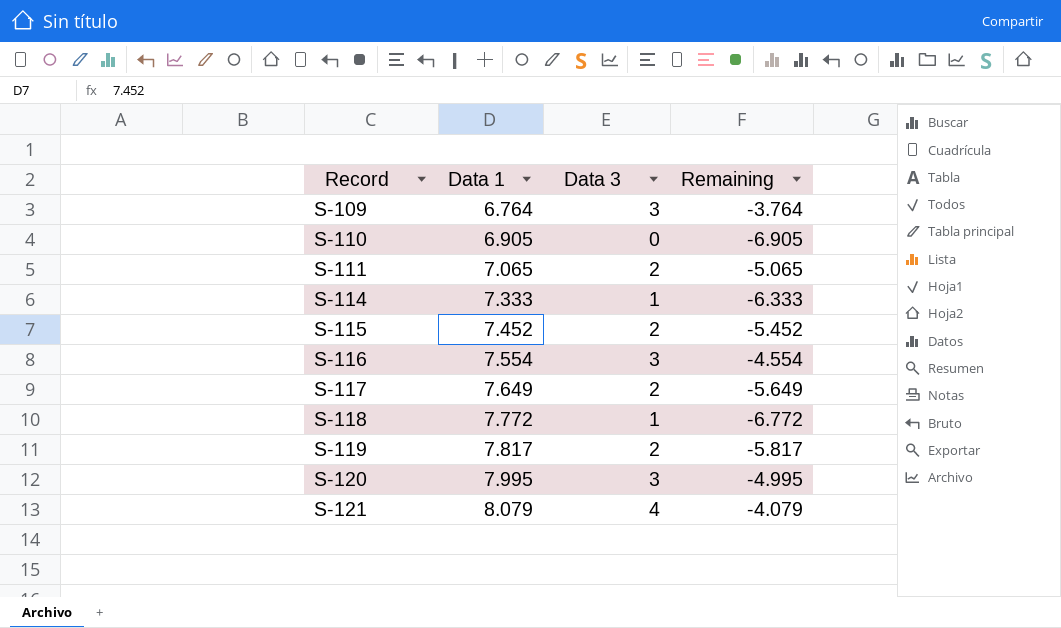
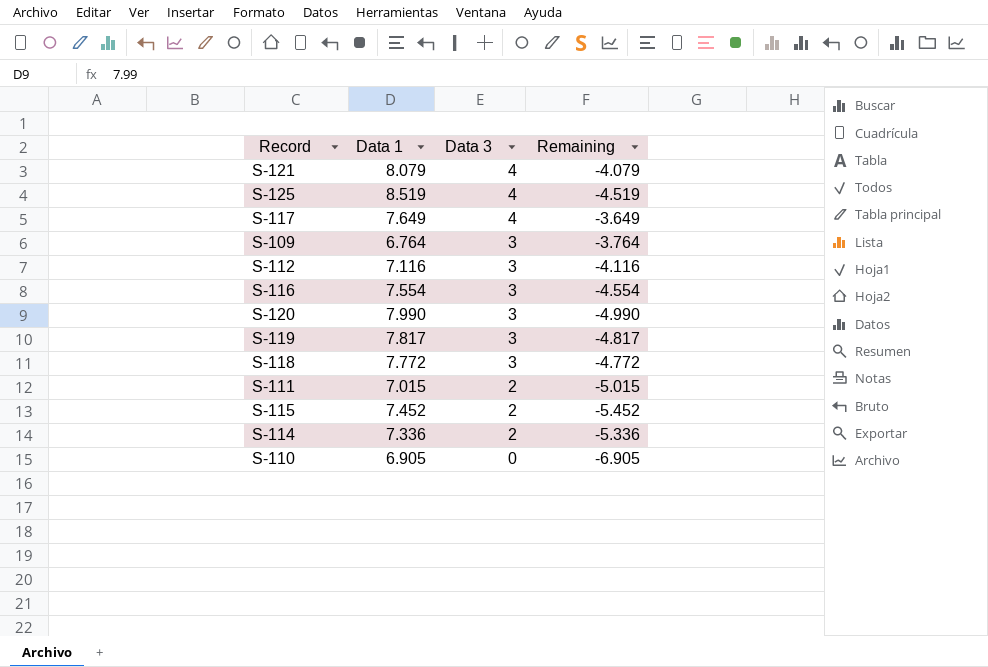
row order: Record ascending -> Data 3 descending
row S-125: none -> 8.519 | 4 | -4.519
S-117 | Data 3: 2 -> 4
S-117 | Remaining: -5.649 -> -3.649
row S-112: none -> 7.116 | 3 | -4.116
S-120 | Data 1: 7.995 -> 7.990
S-120 | Remaining: -4.995 -> -4.990
S-119 | Data 3: 2 -> 3
S-119 | Remaining: -5.817 -> -4.817
S-118 | Data 3: 1 -> 3
S-118 | Remaining: -6.772 -> -4.772
S-111 | Data 1: 7.065 -> 7.015
S-111 | Remaining: -5.065 -> -5.015
S-114 | Data 1: 7.333 -> 7.336
S-114 | Data 3: 1 -> 2
S-114 | Remaining: -6.333 -> -5.336

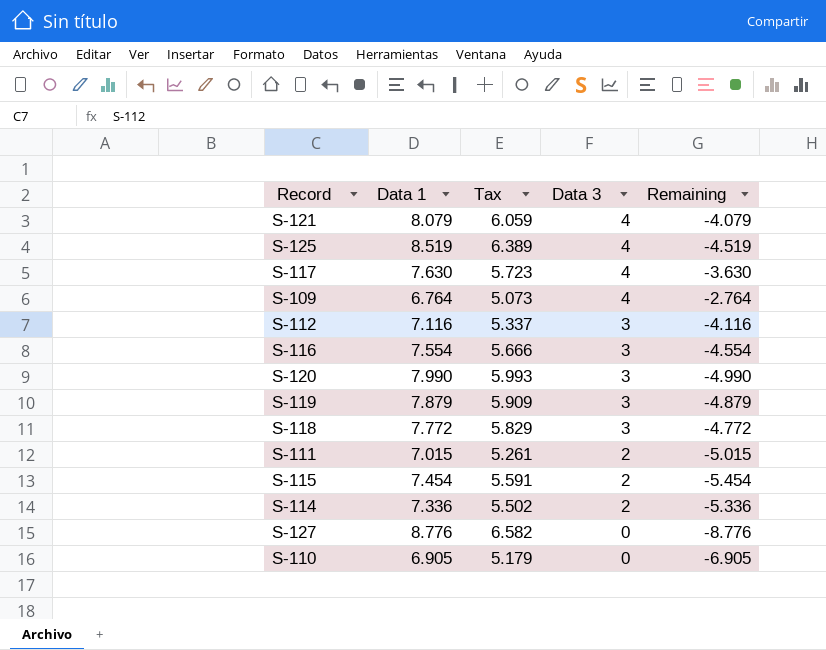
column Tax | formula: none -> [Data 1] * 0.75
S-117 | Data 1: 7.649 -> 7.630
S-117 | Remaining: -3.649 -> -3.630
S-109 | Data 3: 3 -> 4
S-109 | Remaining: -3.764 -> -2.764
S-119 | Data 1: 7.817 -> 7.879
S-119 | Remaining: -4.817 -> -4.879
S-115 | Data 1: 7.452 -> 7.454
S-115 | Remaining: -5.452 -> -5.454
row S-127: none -> 8.776 | 6.582 | 0 | -8.776

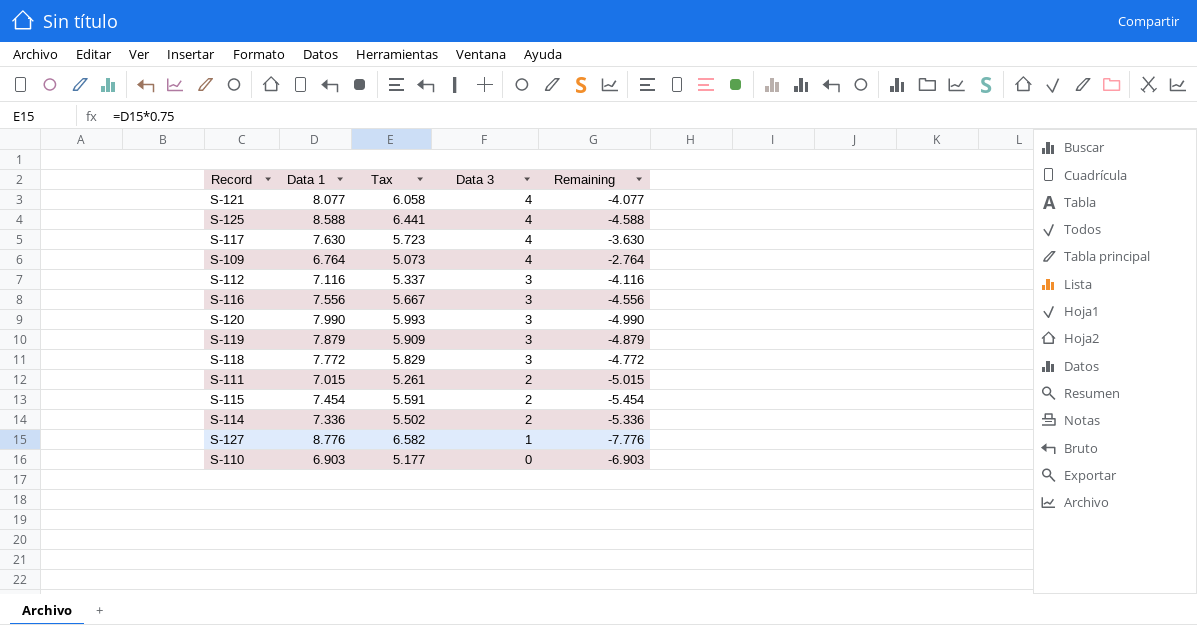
S-121 | Data 1: 8.079 -> 8.077
S-121 | Tax: 6.059 -> 6.058
S-121 | Remaining: -4.079 -> -4.077
S-125 | Data 1: 8.519 -> 8.588
S-125 | Tax: 6.389 -> 6.441
S-125 | Remaining: -4.519 -> -4.588
S-116 | Data 1: 7.554 -> 7.556
S-116 | Tax: 5.666 -> 5.667
S-116 | Remaining: -4.554 -> -4.556
S-127 | Data 3: 0 -> 1
S-127 | Remaining: -8.776 -> -7.776
S-110 | Data 1: 6.905 -> 6.903
S-110 | Tax: 5.179 -> 5.177
S-110 | Remaining: -6.905 -> -6.903

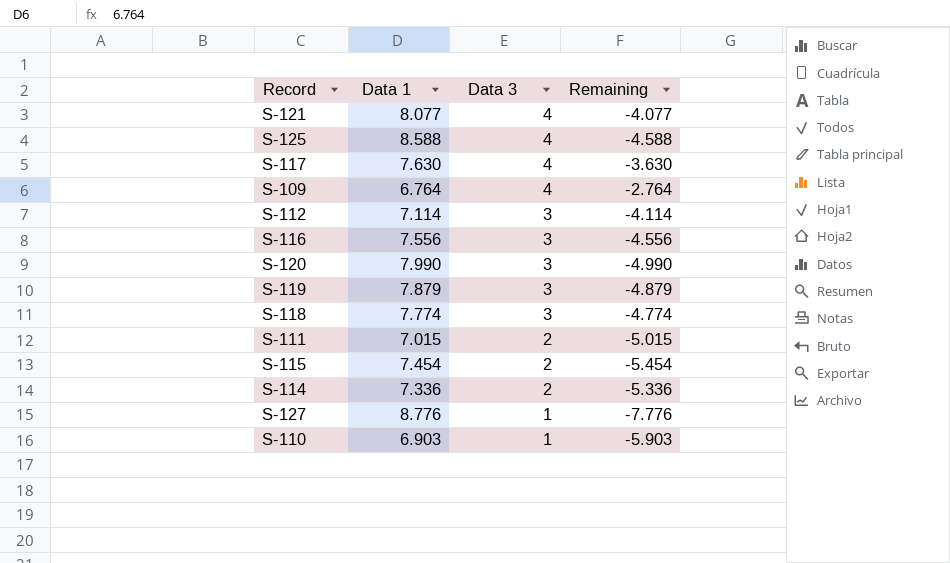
column Tax | formula: [Data 1] * 0.75 -> none
S-112 | Data 1: 7.116 -> 7.114
S-112 | Remaining: -4.116 -> -4.114
S-118 | Data 1: 7.772 -> 7.774
S-118 | Remaining: -4.772 -> -4.774
S-110 | Data 3: 0 -> 1
S-110 | Remaining: -6.903 -> -5.903

